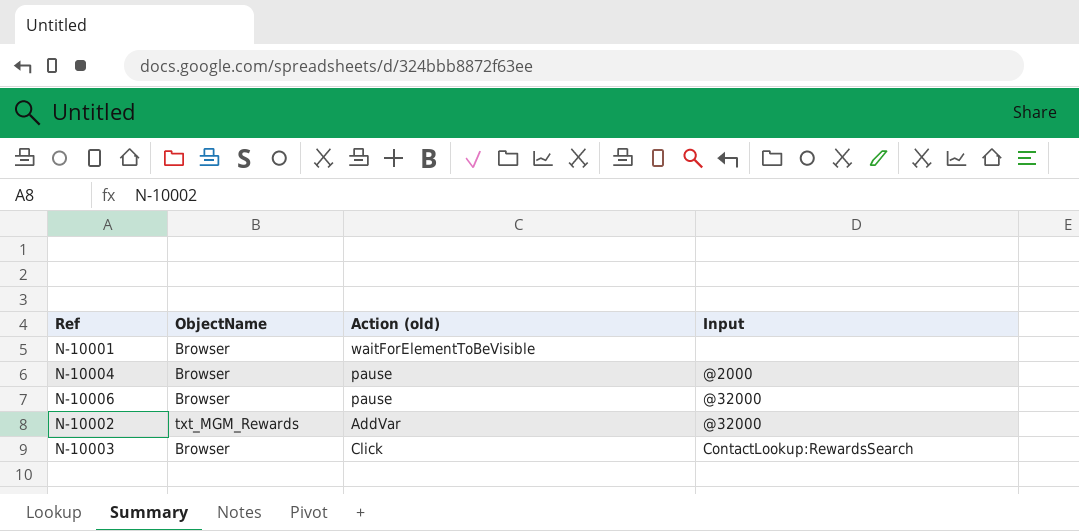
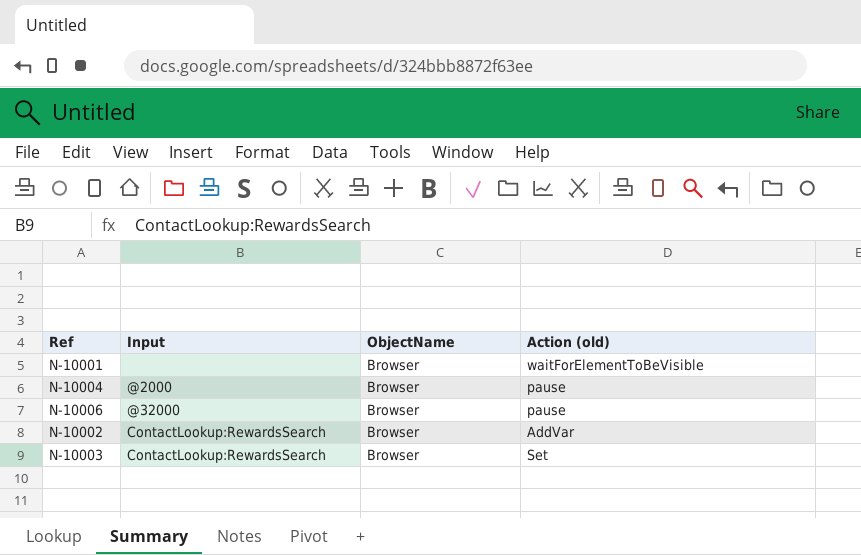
column Input | position: 4 -> 2
N-10002 | Input: @32000 -> ContactLookup:RewardsSearch
N-10002 | ObjectName: txt_MGM_Rewards -> Browser
N-10003 | Action (old): Click -> Set

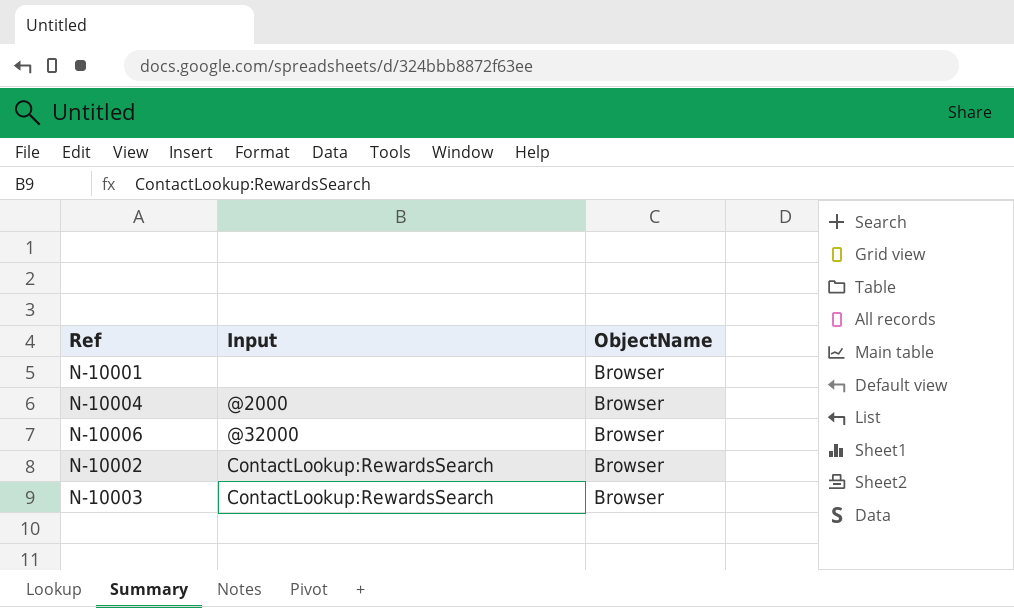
column Action (old) | position: 4 -> none

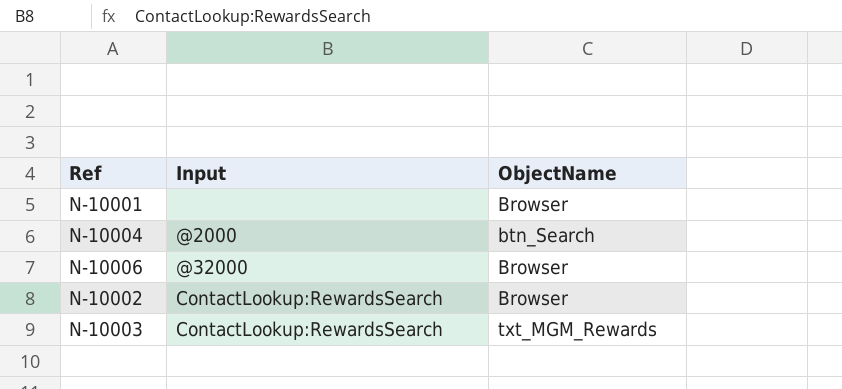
N-10004 | ObjectName: Browser -> btn_Search
N-10003 | ObjectName: Browser -> txt_MGM_Rewards

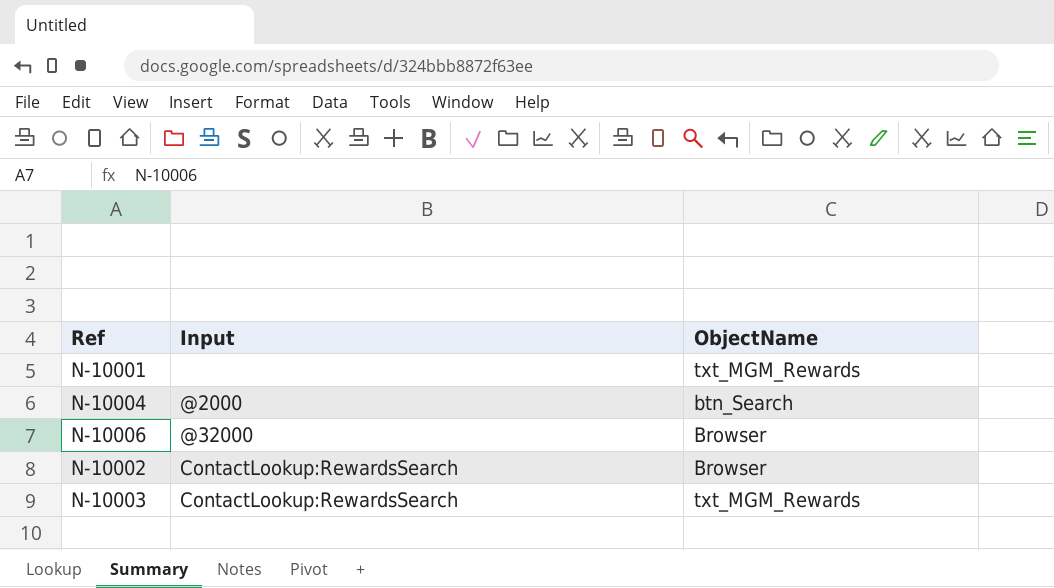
N-10001 | ObjectName: Browser -> txt_MGM_Rewards

